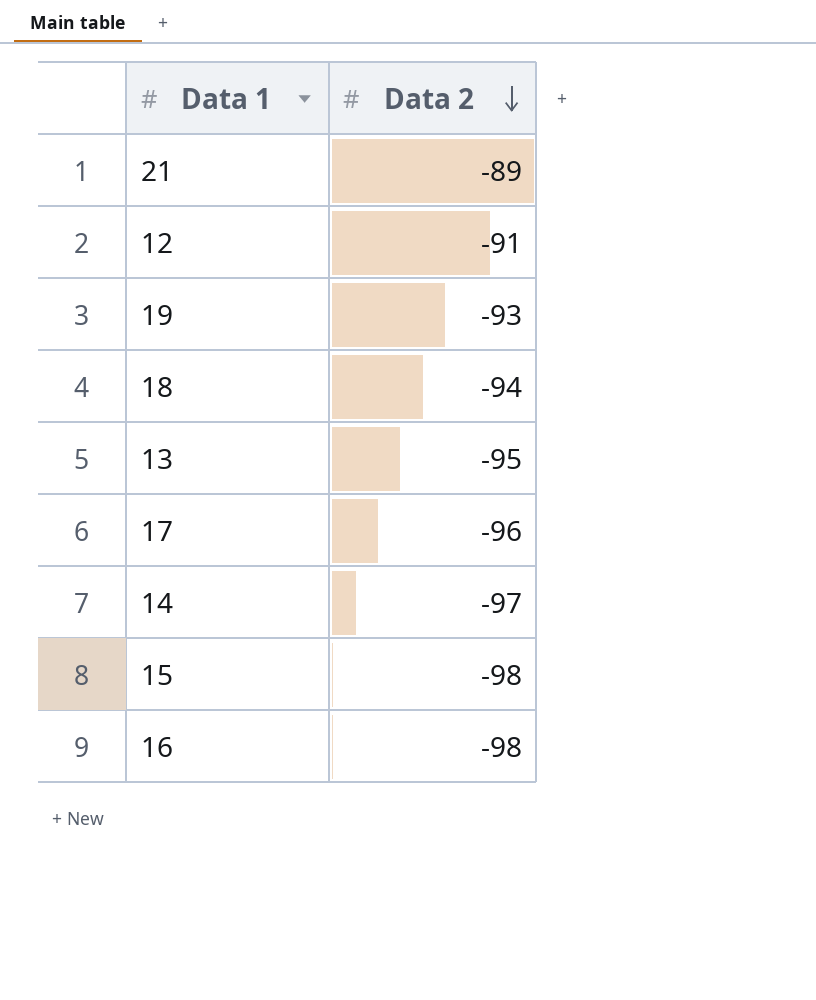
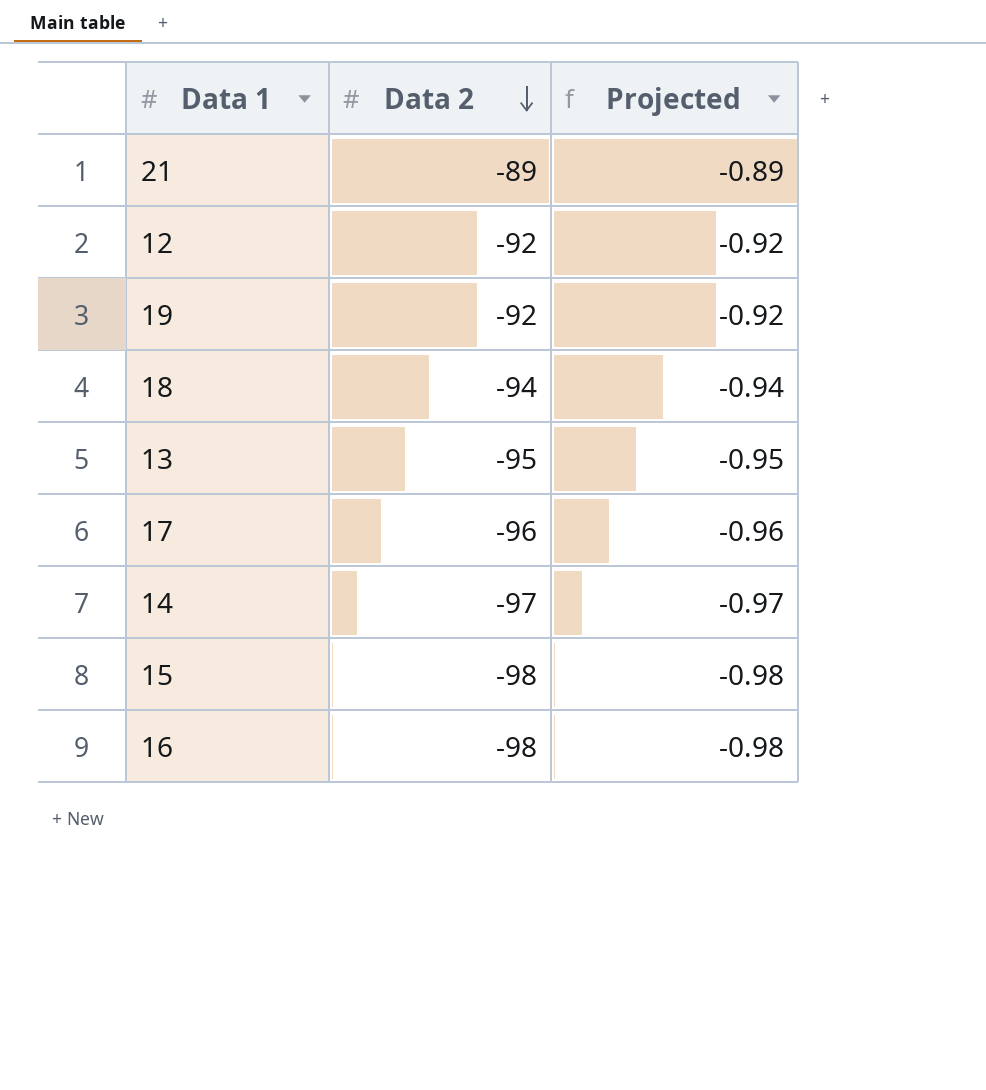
column Projected | formula: none -> [Data 2] * 0.01
12 | Data 2: -91 -> -92
19 | Data 2: -93 -> -92

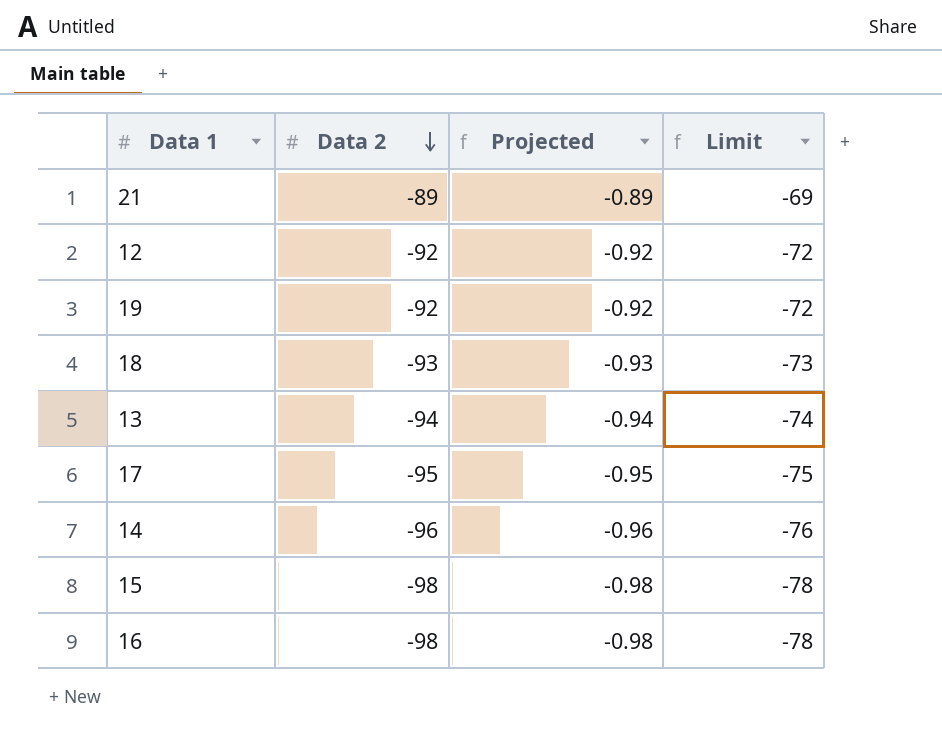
column Limit | formula: none -> [Data 2] + 20
18 | Data 2: -94 -> -93
18 | Projected: -0.94 -> -0.93
13 | Data 2: -95 -> -94
13 | Projected: -0.95 -> -0.94
17 | Data 2: -96 -> -95
17 | Projected: -0.96 -> -0.95
14 | Data 2: -97 -> -96
14 | Projected: -0.97 -> -0.96

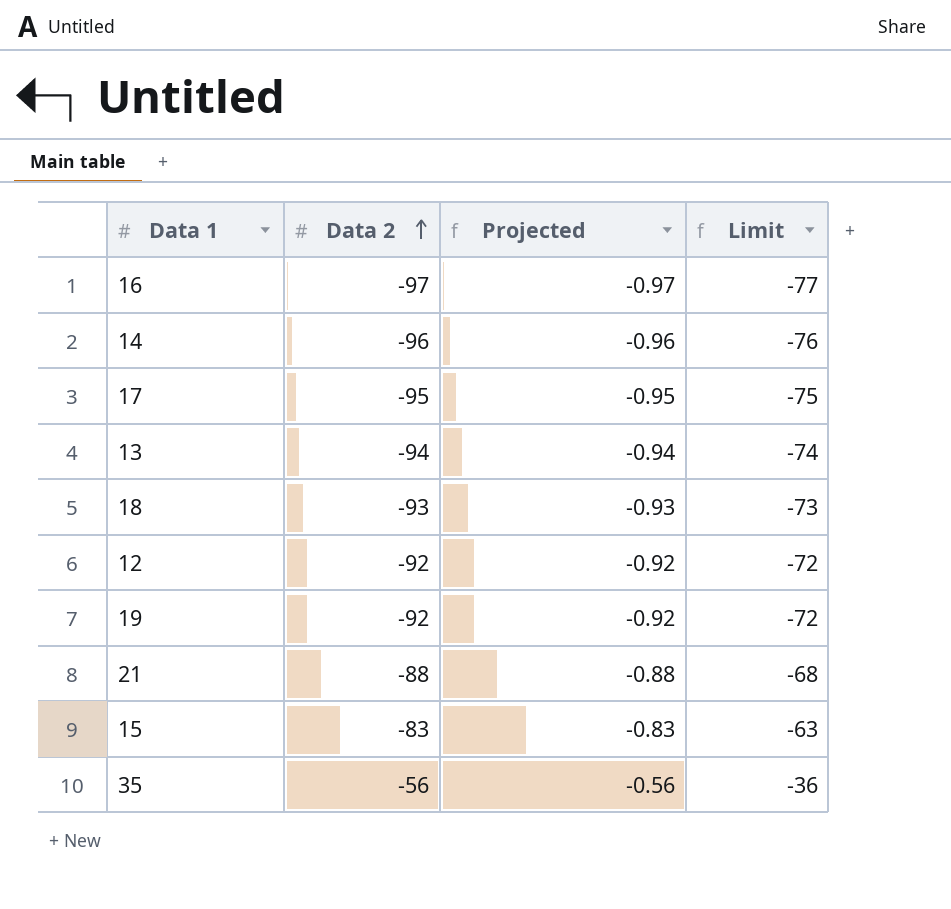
row order: Data 2 descending -> Data 2 ascending
16 | Data 2: -98 -> -97
16 | Projected: -0.98 -> -0.97
16 | Limit: -78 -> -77
21 | Data 2: -89 -> -88
21 | Projected: -0.89 -> -0.88
21 | Limit: -69 -> -68
15 | Data 2: -98 -> -83
15 | Projected: -0.98 -> -0.83
15 | Limit: -78 -> -63
row 35: none -> -56 | -0.56 | -36

